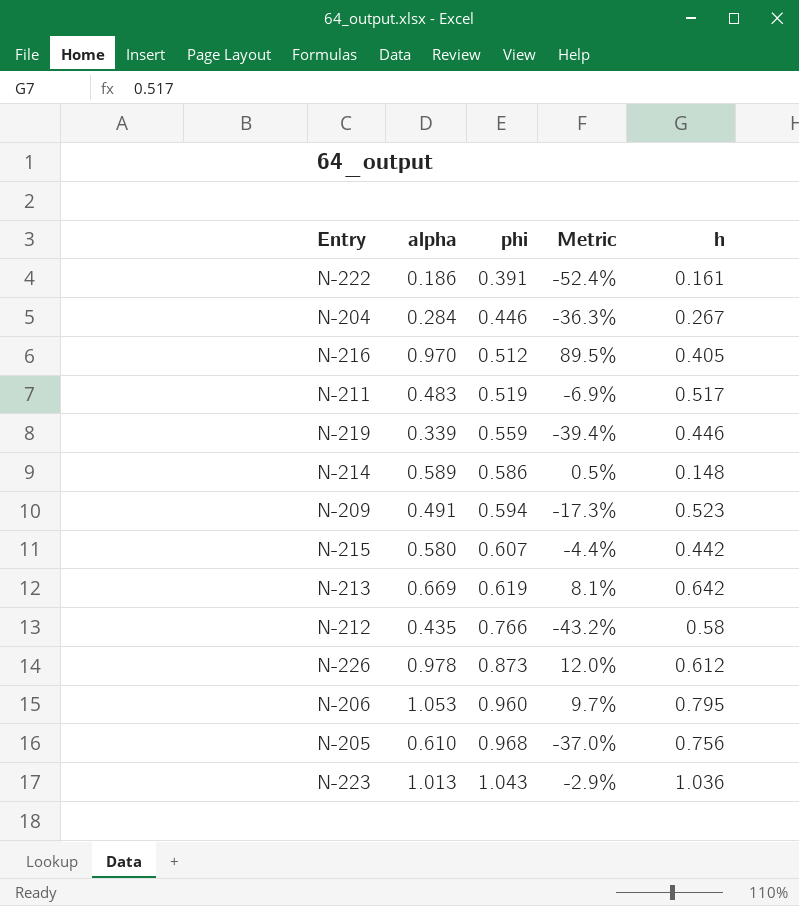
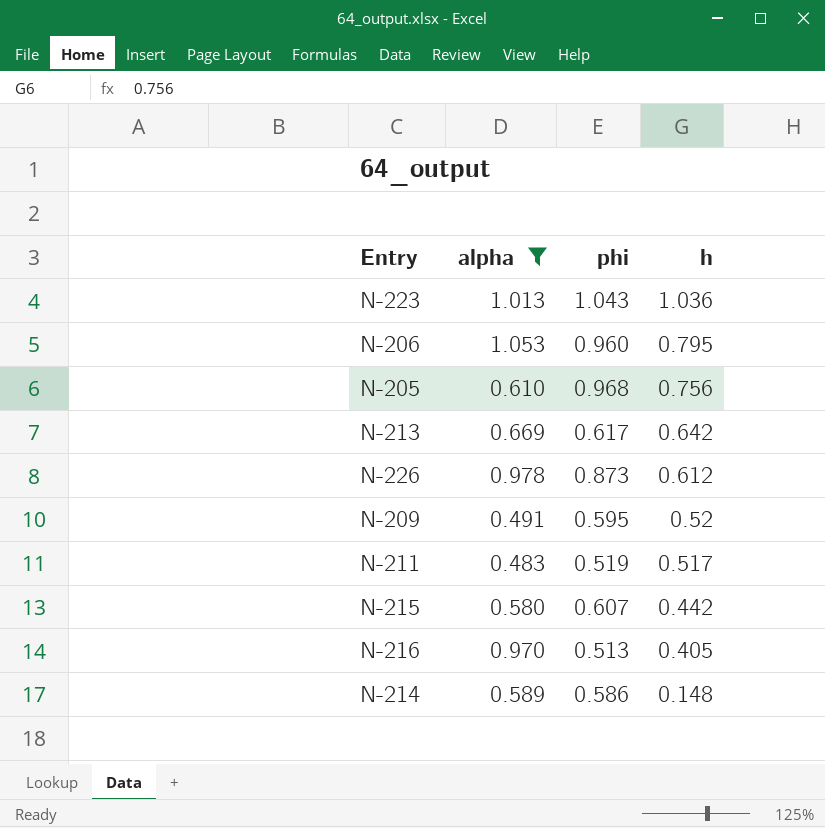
filter: none -> alpha >= 0.483
row order: phi ascending -> h descending
column Metric | formula: ([alpha] - [phi]) / [phi] -> none
N-213 | phi: 0.619 -> 0.617
N-209 | phi: 0.594 -> 0.595
N-209 | h: 0.523 -> 0.52
N-216 | phi: 0.512 -> 0.513

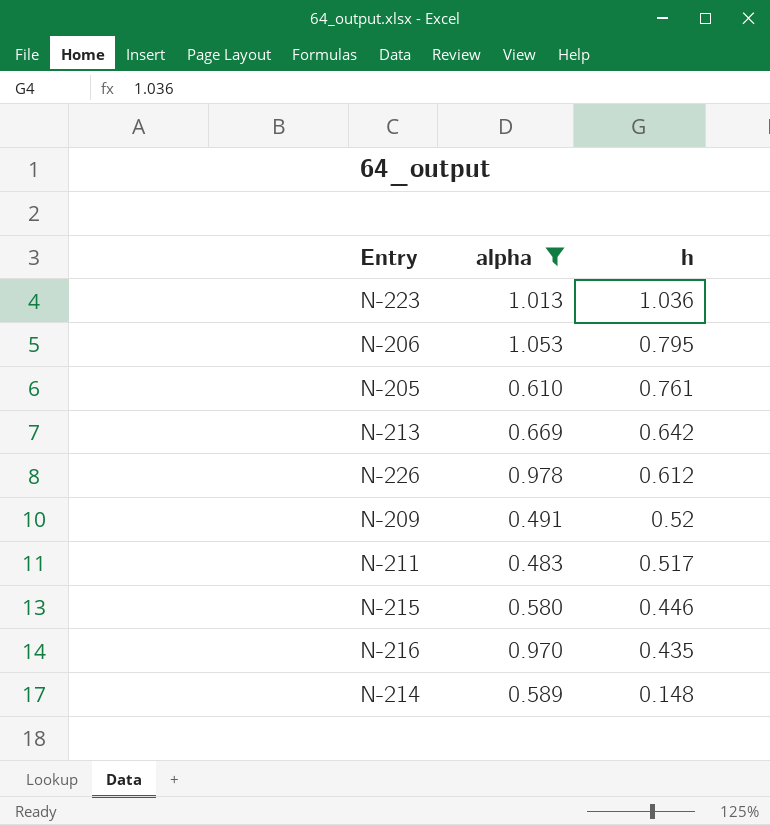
column phi | position: 3 -> none
N-205 | h: 0.756 -> 0.761
N-215 | h: 0.442 -> 0.446
N-216 | h: 0.405 -> 0.435

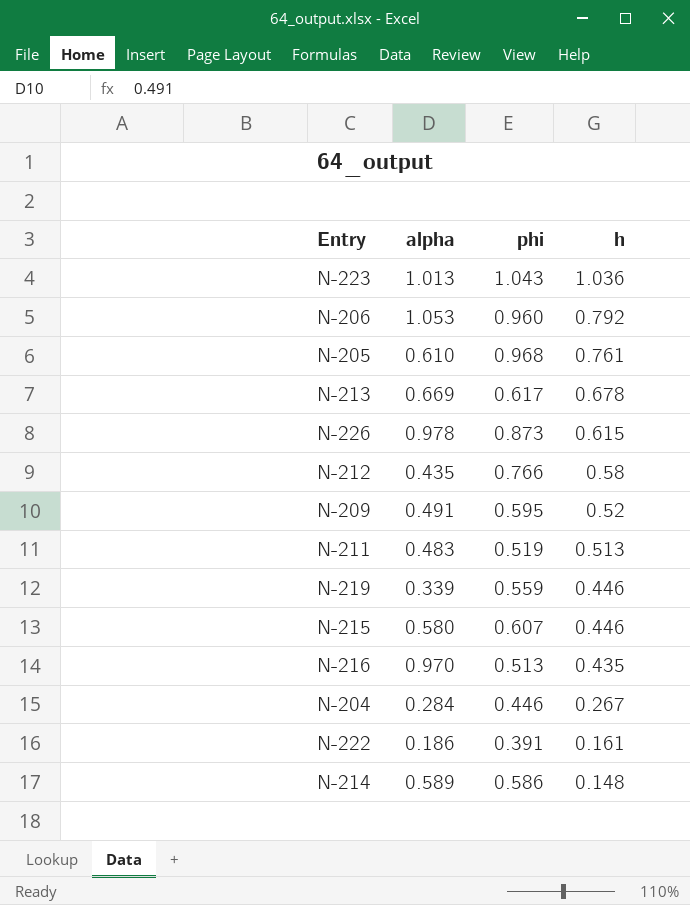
filter: alpha >= 0.483 -> none
column phi | position: none -> 3
N-206 | h: 0.795 -> 0.792
N-213 | h: 0.642 -> 0.678
N-226 | h: 0.612 -> 0.615
N-211 | h: 0.517 -> 0.513

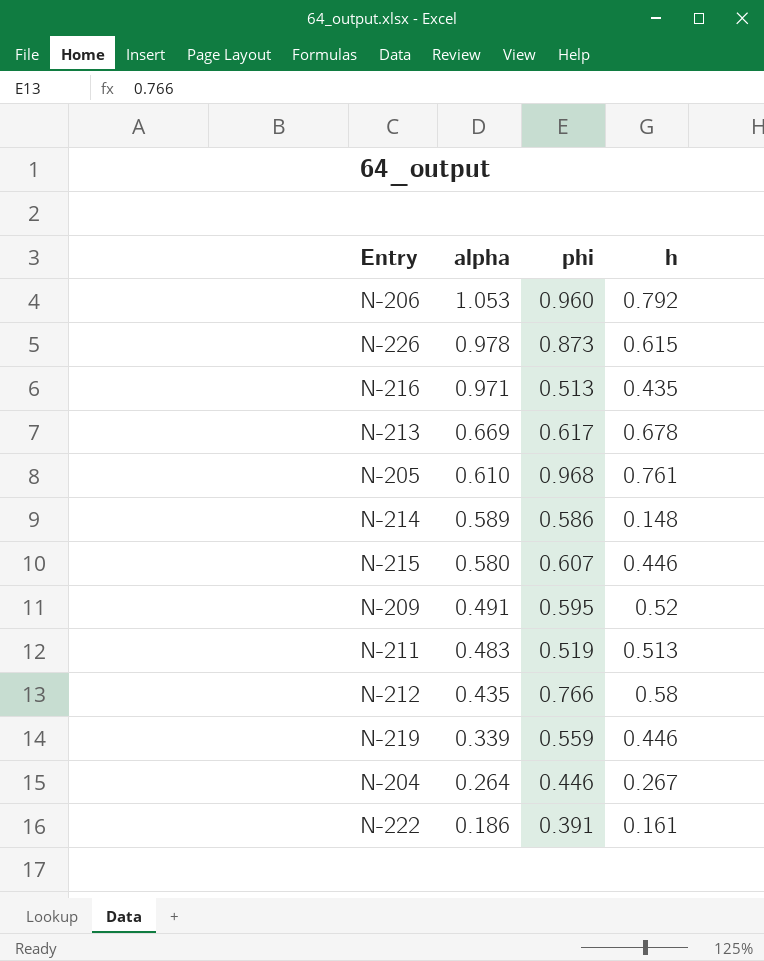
row order: h descending -> alpha descending
row N-223: 1.013 | 1.043 | 1.036 -> none
N-216 | alpha: 0.970 -> 0.971
N-204 | alpha: 0.284 -> 0.264

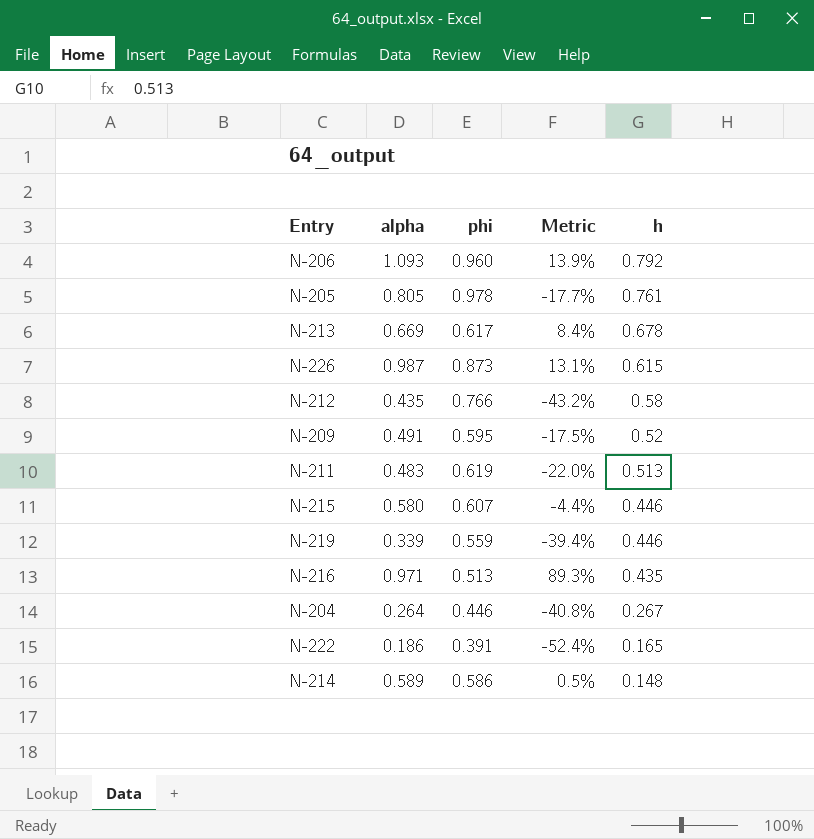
row order: alpha descending -> h descending
column Metric | formula: none -> ([alpha] - [phi]) / [phi]
N-206 | alpha: 1.053 -> 1.093
N-205 | alpha: 0.610 -> 0.805
N-205 | phi: 0.968 -> 0.978
N-226 | alpha: 0.978 -> 0.987
N-211 | phi: 0.519 -> 0.619
N-222 | h: 0.161 -> 0.165

